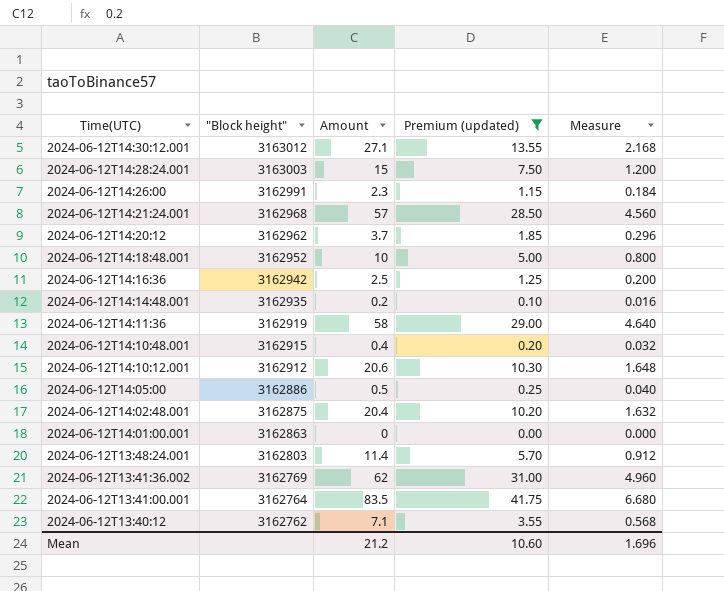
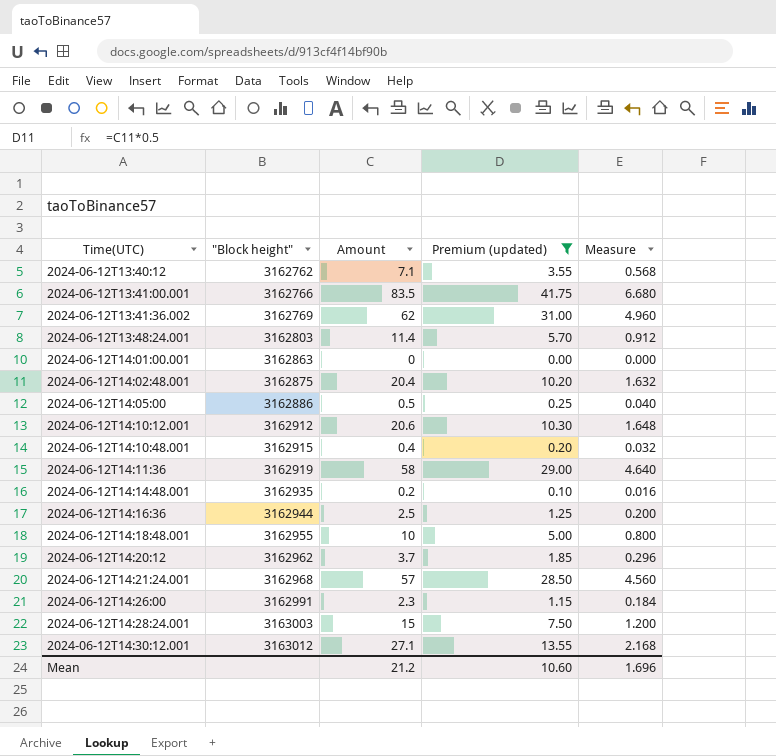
row order: Time(UTC) descending -> Time(UTC) ascending
2024-06-12T13:41:00.001 | "Block height": 3162764 -> 3162766
2024-06-12T14:16:36 | "Block height": 3162942 -> 3162944
2024-06-12T14:18:48.001 | "Block height": 3162952 -> 3162955

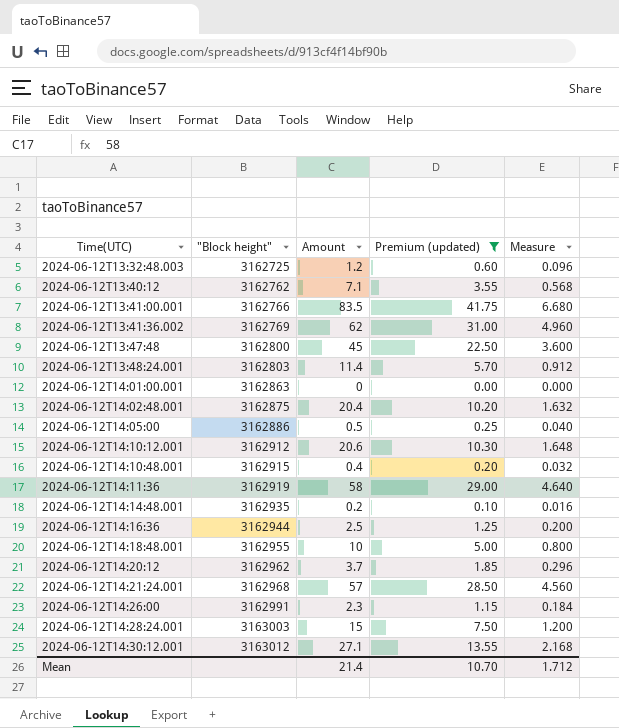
row 2024-06-12T13:32:48.003: none -> 3162725 | 1.2 | 0.60 | 0.096
row 2024-06-12T13:47:48: none -> 3162800 | 45 | 22.50 | 3.600
Mean | Amount: 21.2 -> 21.4
Mean | Premium (updated): 10.60 -> 10.70
Mean | Measure: 1.696 -> 1.712

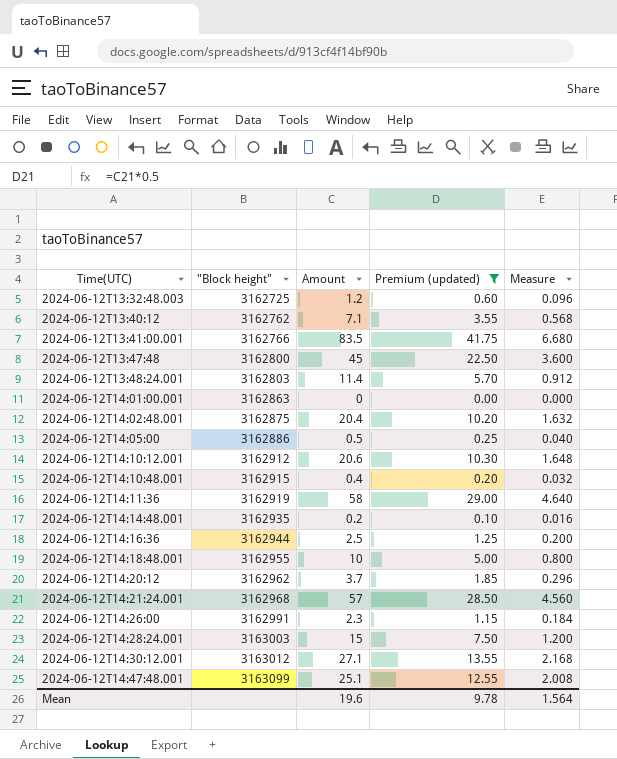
row 2024-06-12T13:41:36.002: 3162769 | 62 | 31.00 | 4.960 -> none
row 2024-06-12T14:47:48.001: none -> 3163099 | 25.1 | 12.55 | 2.008
Mean | Amount: 21.4 -> 19.6
Mean | Premium (updated): 10.70 -> 9.78
Mean | Measure: 1.712 -> 1.564

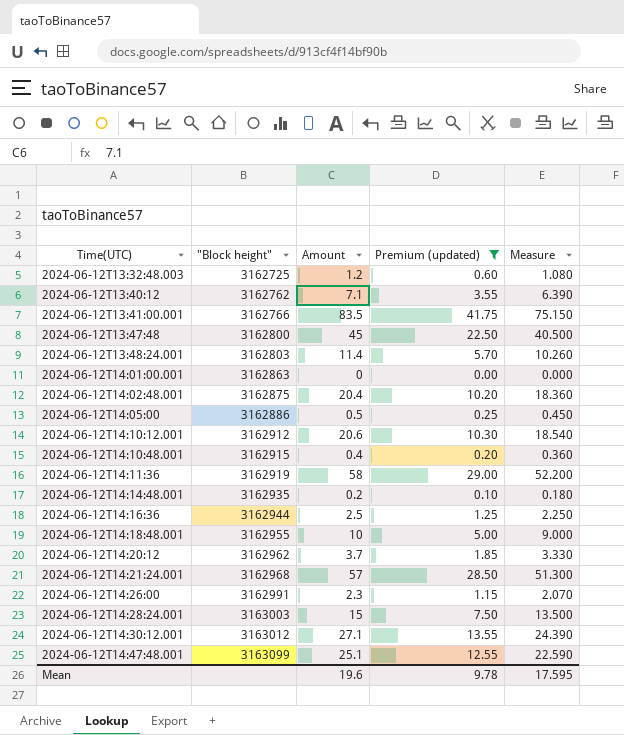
column Measure | formula: [Amount] * 0.08 -> [Amount] * 0.9
Mean | Measure: 1.564 -> 17.595

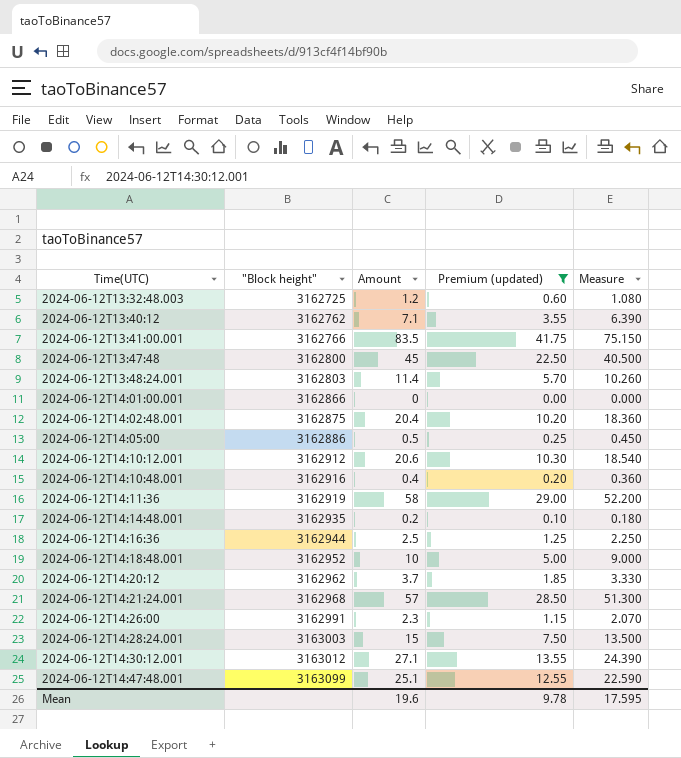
2024-06-12T14:01:00.001 | "Block height": 3162863 -> 3162866
2024-06-12T14:10:48.001 | "Block height": 3162915 -> 3162916
2024-06-12T14:18:48.001 | "Block height": 3162955 -> 3162952

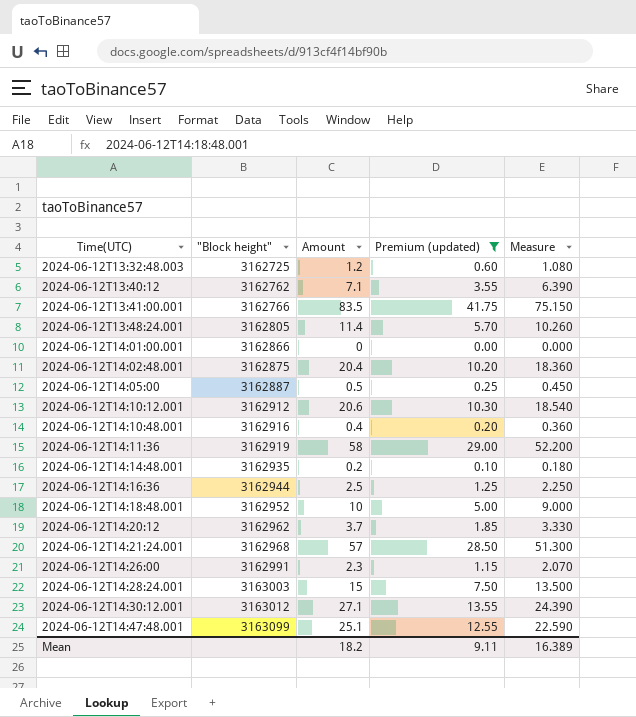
row 2024-06-12T13:47:48: 3162800 | 45 | 22.50 | 40.500 -> none
2024-06-12T13:48:24.001 | "Block height": 3162803 -> 3162805
2024-06-12T14:05:00 | "Block height": 3162886 -> 3162887
Mean | Amount: 19.6 -> 18.2
Mean | Premium (updated): 9.78 -> 9.11
Mean | Measure: 17.595 -> 16.389

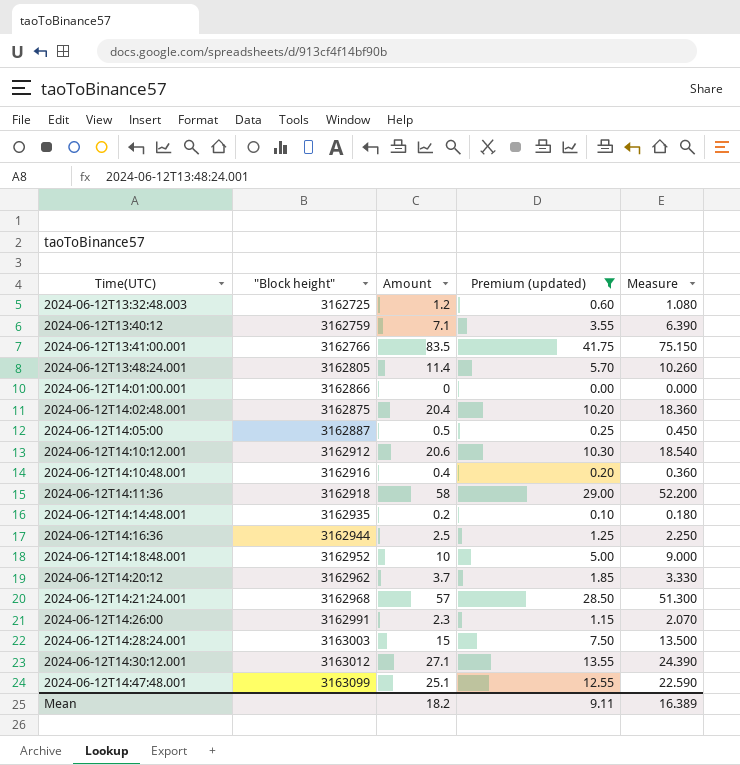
2024-06-12T13:40:12 | "Block height": 3162762 -> 3162759
2024-06-12T14:11:36 | "Block height": 3162919 -> 3162918

